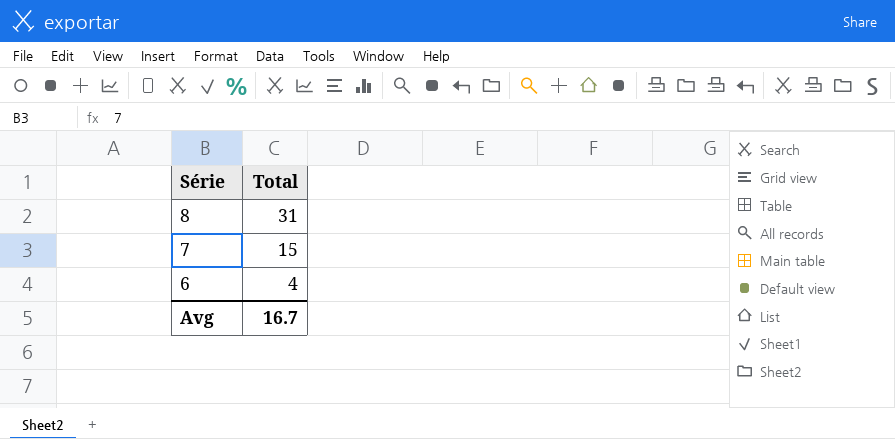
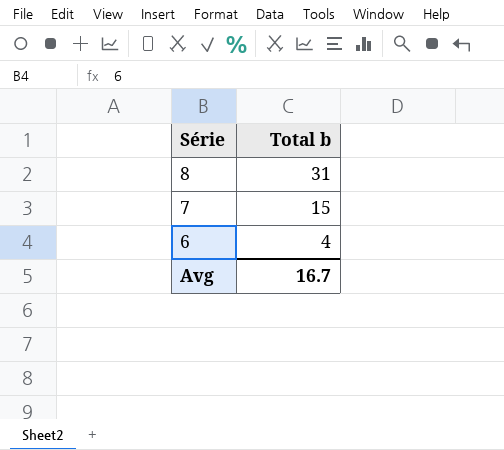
column name: Total -> Total b

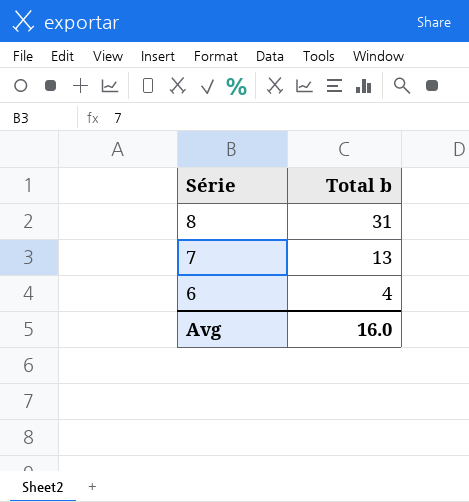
7 | Total b: 15 -> 13
Avg | Total b: 16.7 -> 16.0

